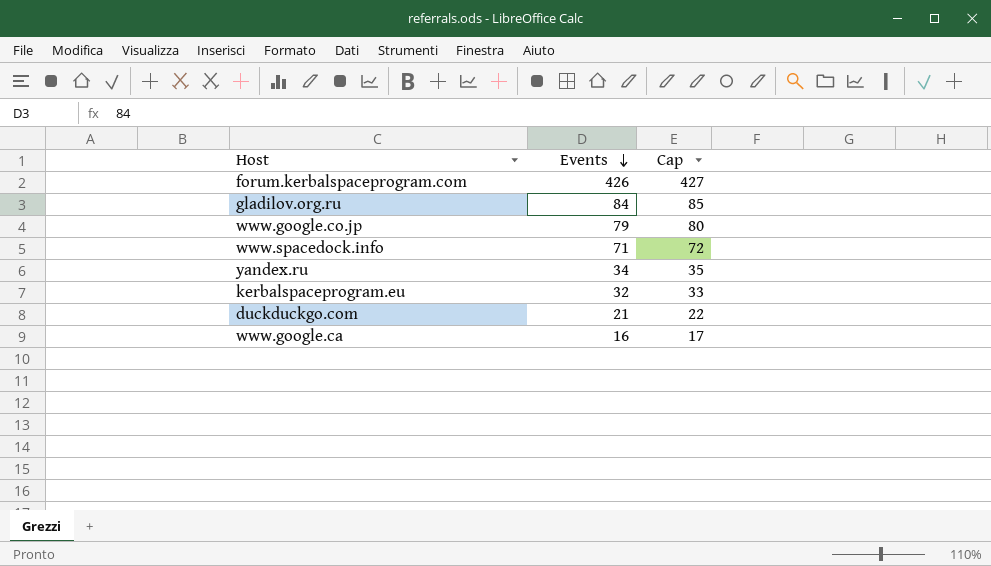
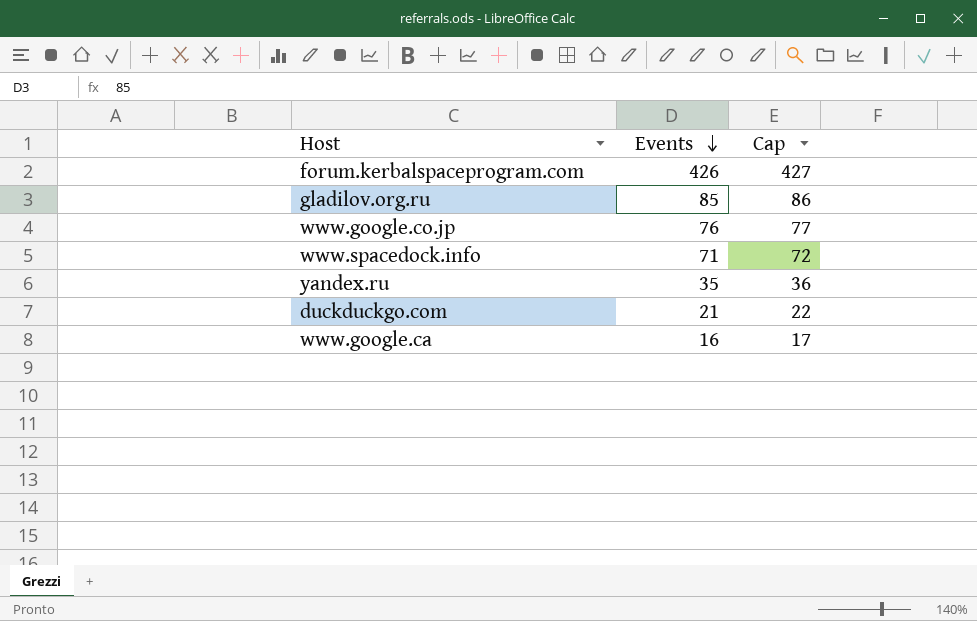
row kerbalspaceprogram.eu: 32 | 33 -> none
gladilov.org.ru | Events: 84 -> 85
gladilov.org.ru | Cap: 85 -> 86
www.google.co.jp | Events: 79 -> 76
www.google.co.jp | Cap: 80 -> 77
yandex.ru | Events: 34 -> 35
yandex.ru | Cap: 35 -> 36

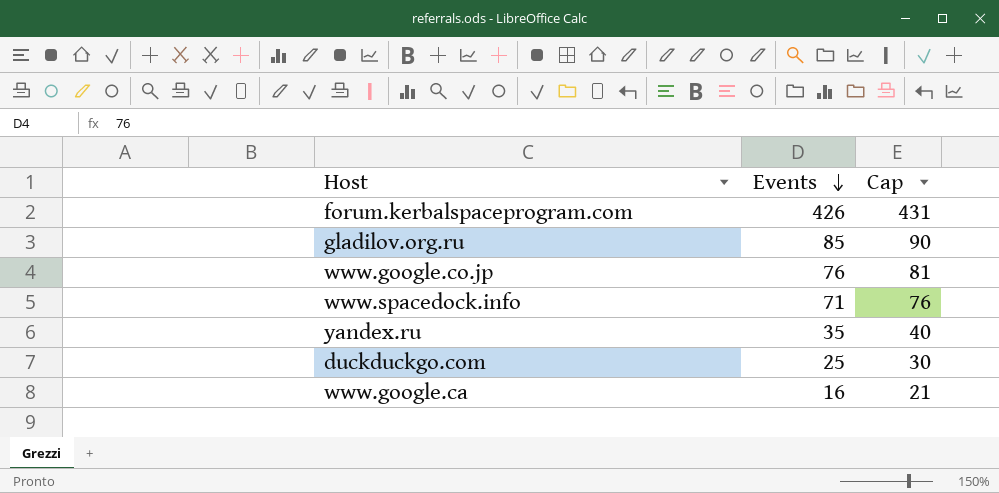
column Cap | formula: [Events] + 1 -> [Events] + 5
duckduckgo.com | Events: 21 -> 25

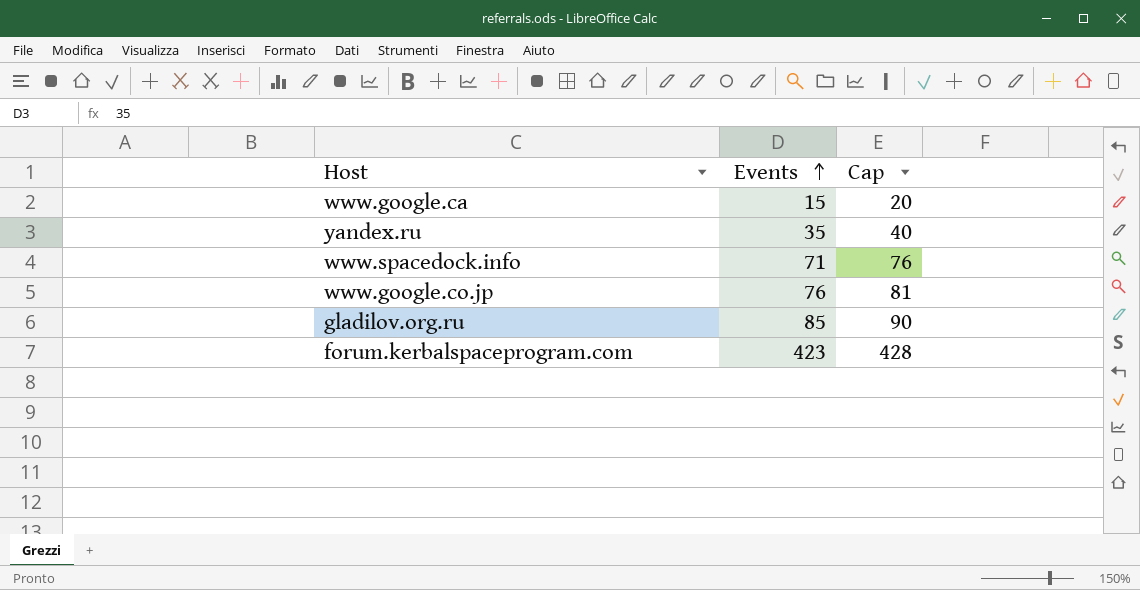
row order: Events descending -> Events ascending
row duckduckgo.com: 25 | 30 -> none
www.google.ca | Events: 16 -> 15
www.google.ca | Cap: 21 -> 20
forum.kerbalspaceprogram.com | Events: 426 -> 423
forum.kerbalspaceprogram.com | Cap: 431 -> 428

